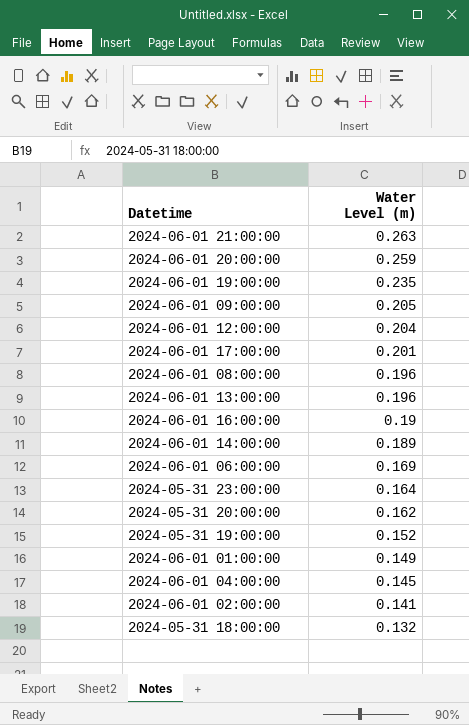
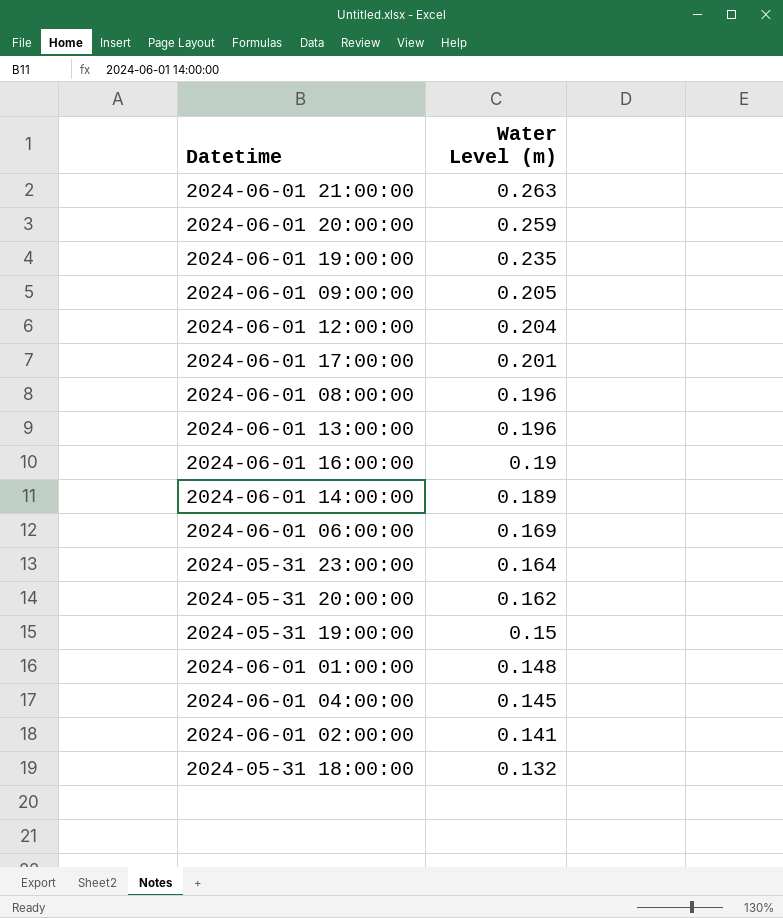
2024-05-31 19:00:00 | Water Level (m): 0.152 -> 0.15
2024-06-01 01:00:00 | Water Level (m): 0.149 -> 0.148

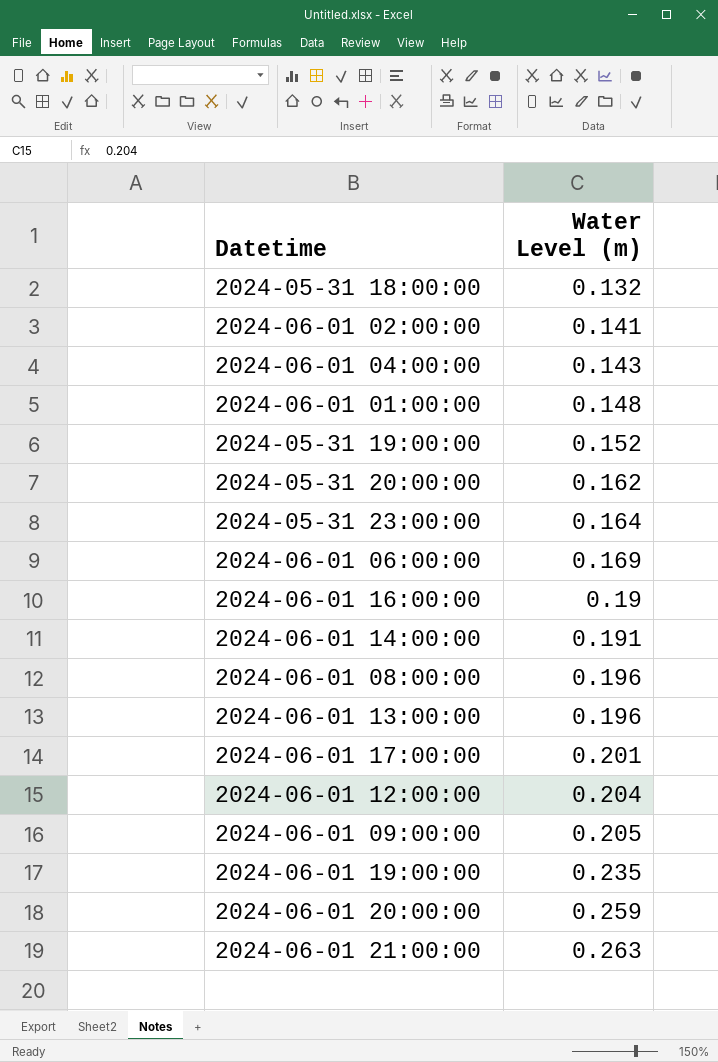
row order: Water Level (m) descending -> Water Level (m) ascending
2024-06-01 04:00:00 | Water Level (m): 0.145 -> 0.143
2024-05-31 19:00:00 | Water Level (m): 0.15 -> 0.152
2024-06-01 14:00:00 | Water Level (m): 0.189 -> 0.191

